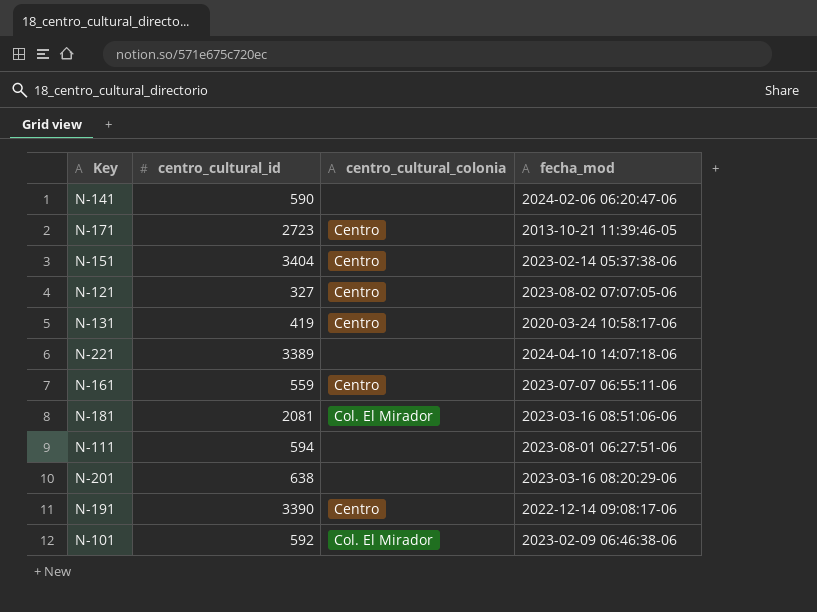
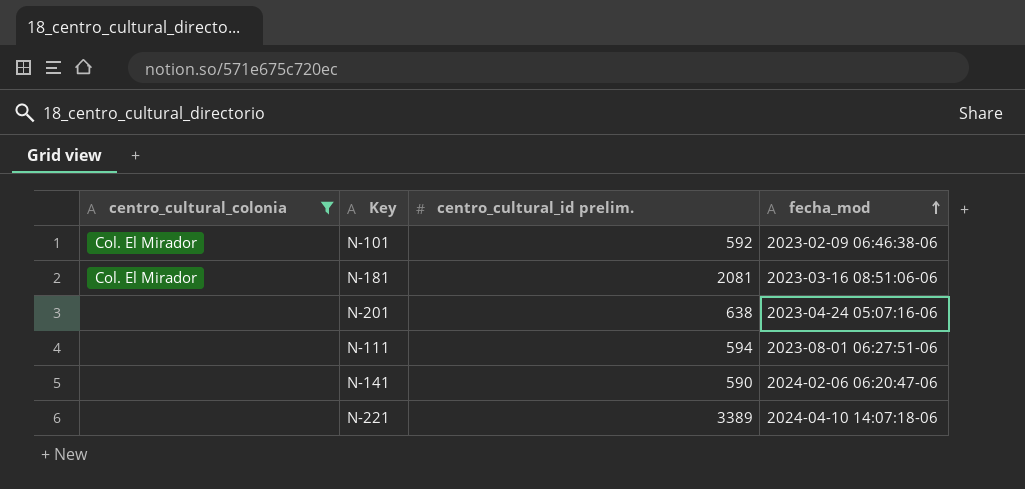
filter: none -> centro_cultural_colonia != Centro
row order: none -> fecha_mod ascending
column centro_cultural_colonia | position: 3 -> 1
column name: centro_cultural_id -> centro_cultural_id prelim.
N-201 | fecha_mod: 2023-03-16 08:20:29-06 -> 2023-04-24 05:07:16-06

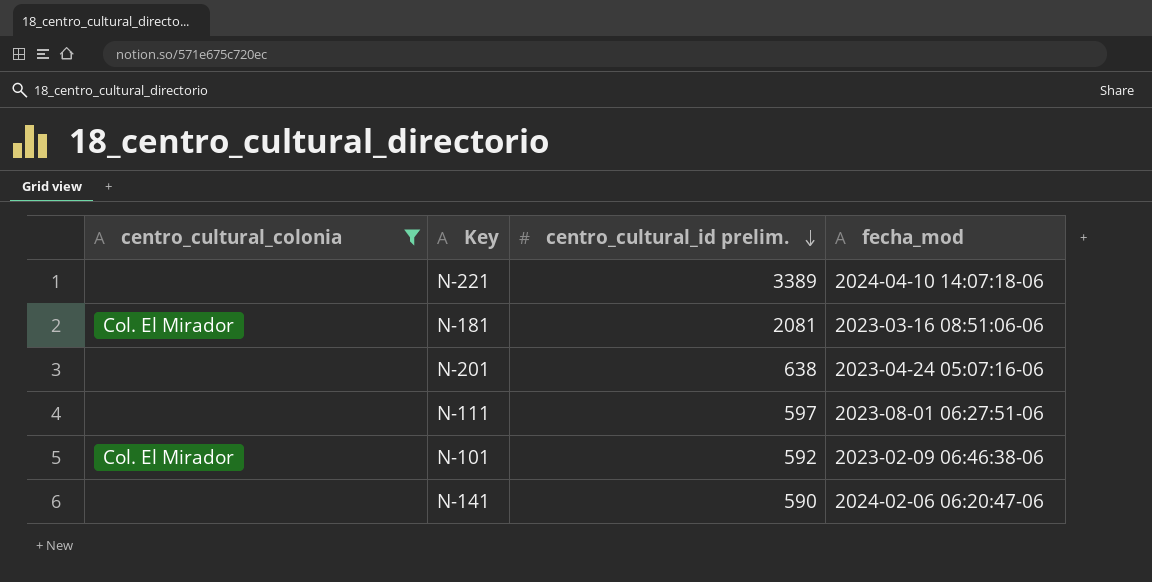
row order: fecha_mod ascending -> centro_cultural_id prelim. descending
N-111 | centro_cultural_id prelim.: 594 -> 597

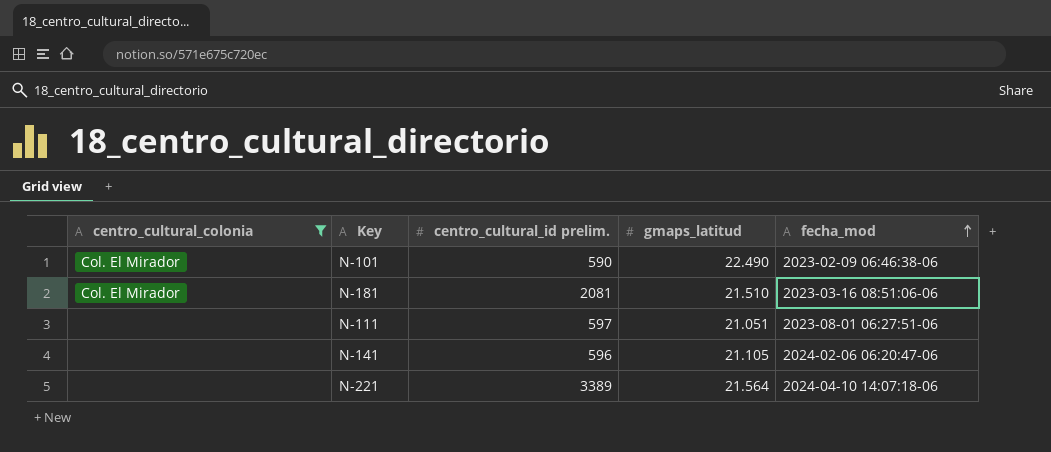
row order: centro_cultural_id prelim. descending -> fecha_mod ascending
column gmaps_latitud | position: none -> 4
row N-201: none | 638 | 2023-04-24 05:07:16-06 -> none
N-101 | centro_cultural_id prelim.: 592 -> 590
N-141 | centro_cultural_id prelim.: 590 -> 596

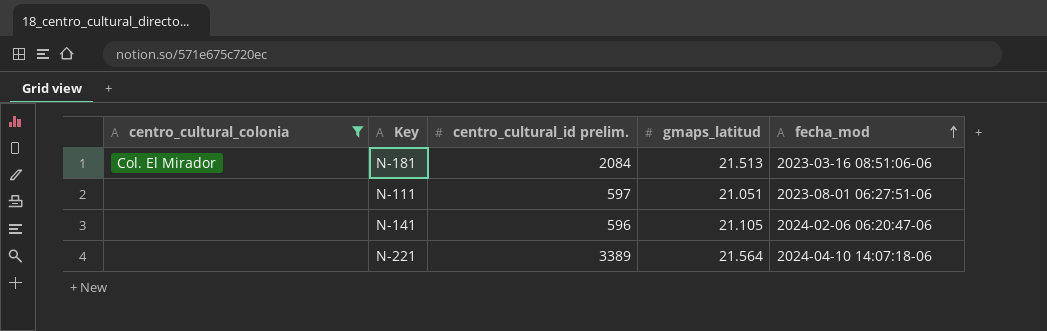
row N-101: Col. El Mirador | 590 | 22.490 | 2023-02-09 06:46:38-06 -> none
N-181 | centro_cultural_id prelim.: 2081 -> 2084
N-181 | gmaps_latitud: 21.510 -> 21.513

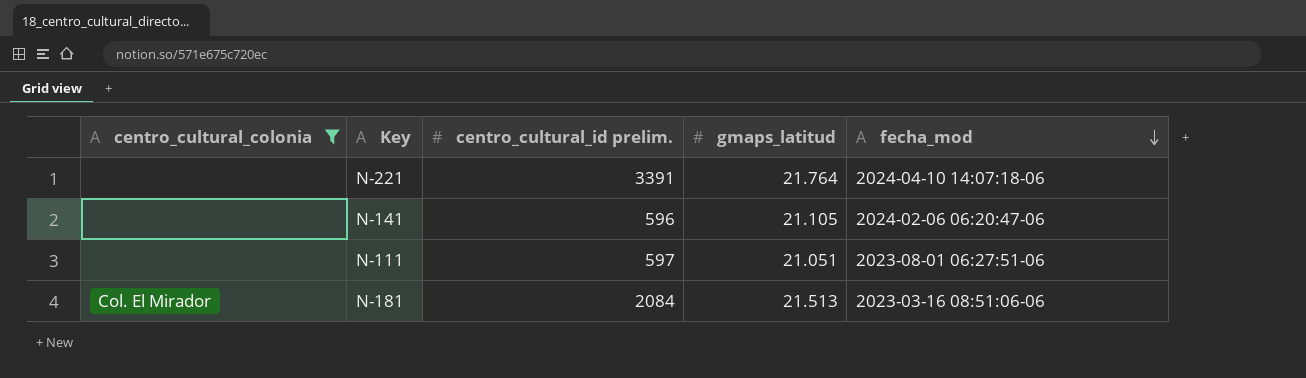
row order: fecha_mod ascending -> fecha_mod descending
N-221 | centro_cultural_id prelim.: 3389 -> 3391
N-221 | gmaps_latitud: 21.564 -> 21.764

